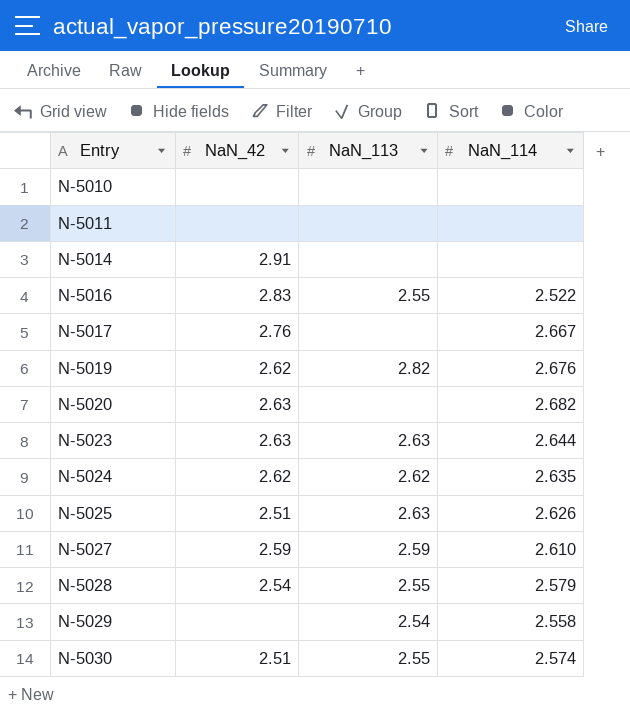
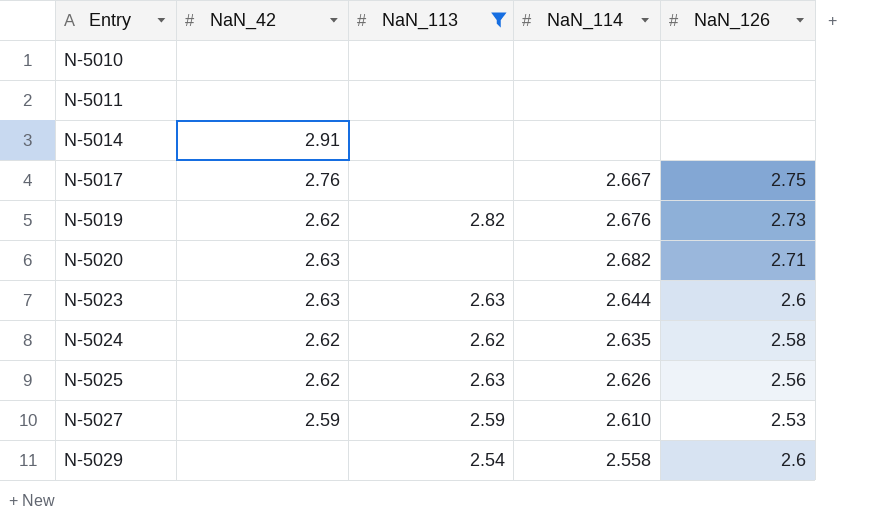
filter: none -> NaN_113 != 2.55
column NaN_126 | position: none -> 5
N-5025 | NaN_42: 2.51 -> 2.62

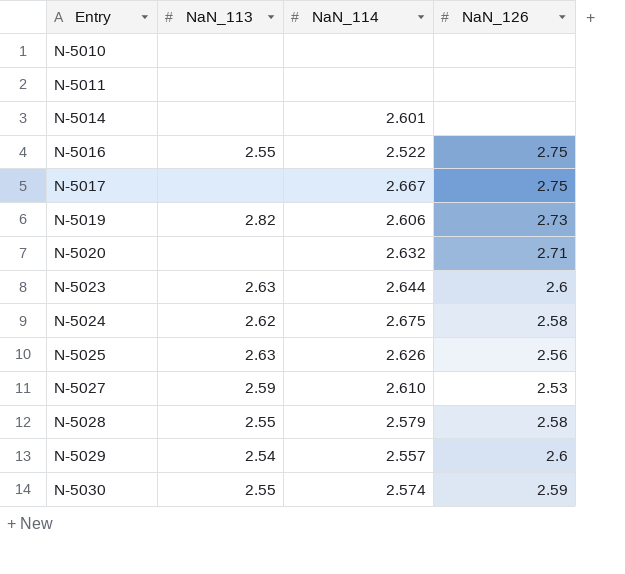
filter: NaN_113 != 2.55 -> none
column NaN_42 | position: 2 -> none
N-5014 | NaN_114: none -> 2.601
N-5019 | NaN_114: 2.676 -> 2.606
N-5020 | NaN_114: 2.682 -> 2.632
N-5024 | NaN_114: 2.635 -> 2.675
N-5029 | NaN_114: 2.558 -> 2.557

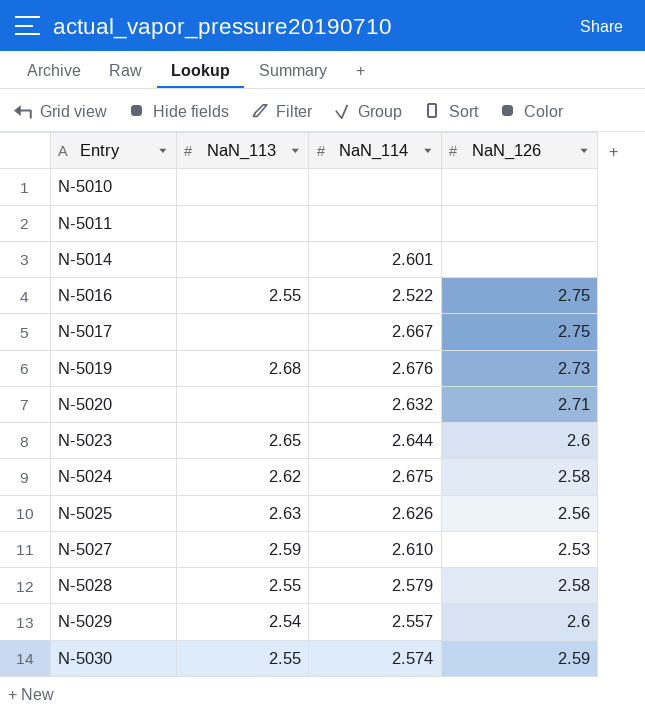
N-5019 | NaN_113: 2.82 -> 2.68
N-5019 | NaN_114: 2.606 -> 2.676
N-5023 | NaN_113: 2.63 -> 2.65

